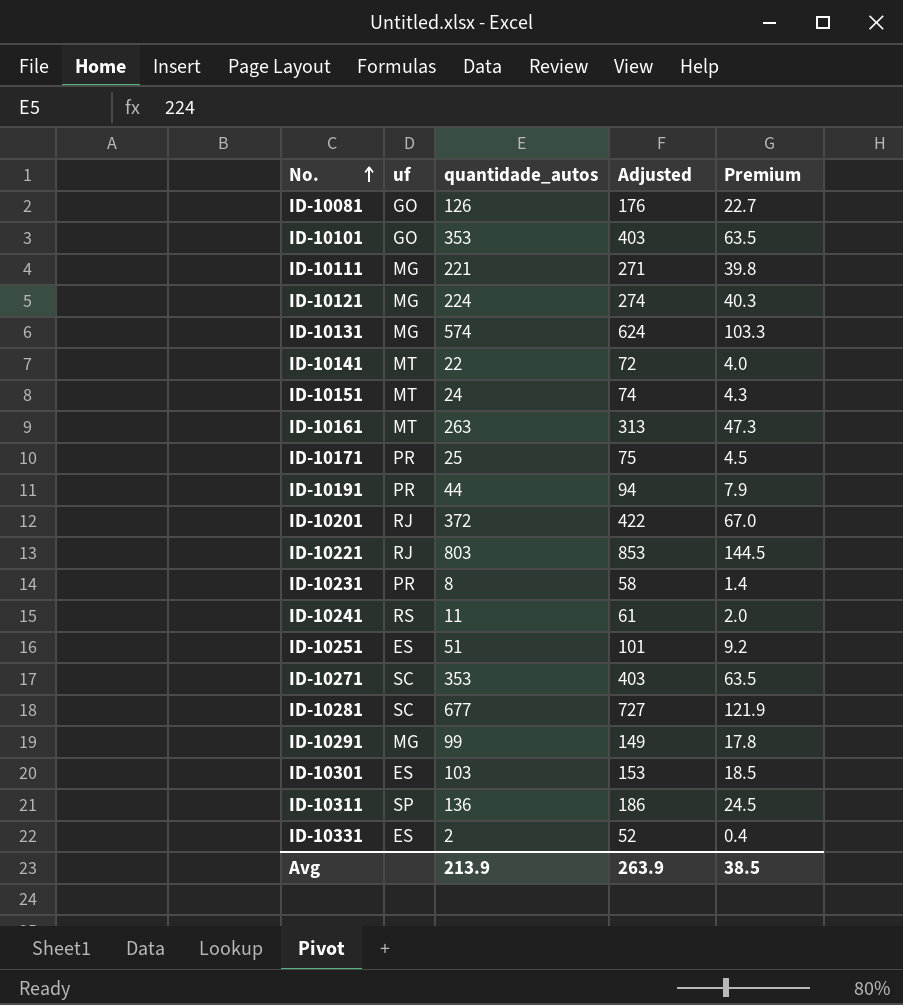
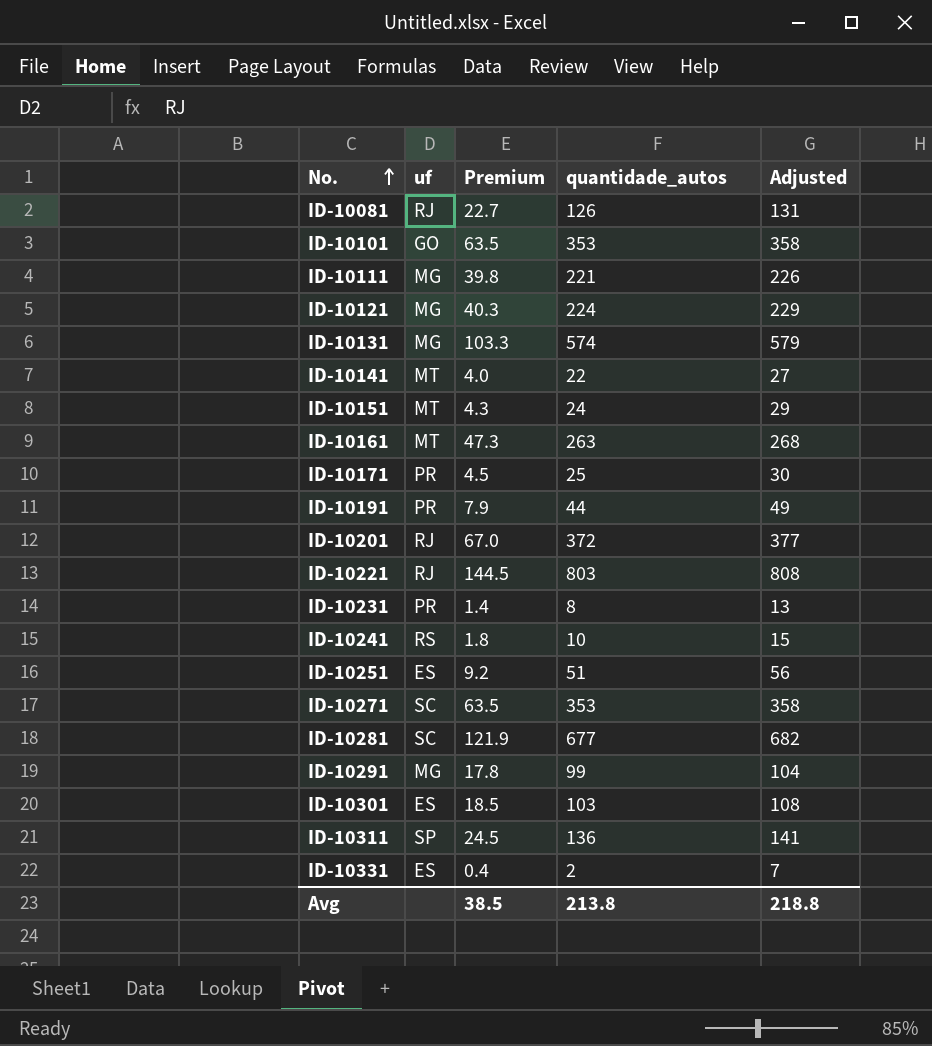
column Premium | position: 5 -> 3
column Adjusted | formula: [quantidade_autos] + 50 -> [quantidade_autos] + 5
ID-10081 | uf: GO -> RJ
ID-10241 | Premium: 2.0 -> 1.8
ID-10241 | quantidade_autos: 11 -> 10
Avg | quantidade_autos: 213.9 -> 213.8
Avg | Adjusted: 263.9 -> 218.8

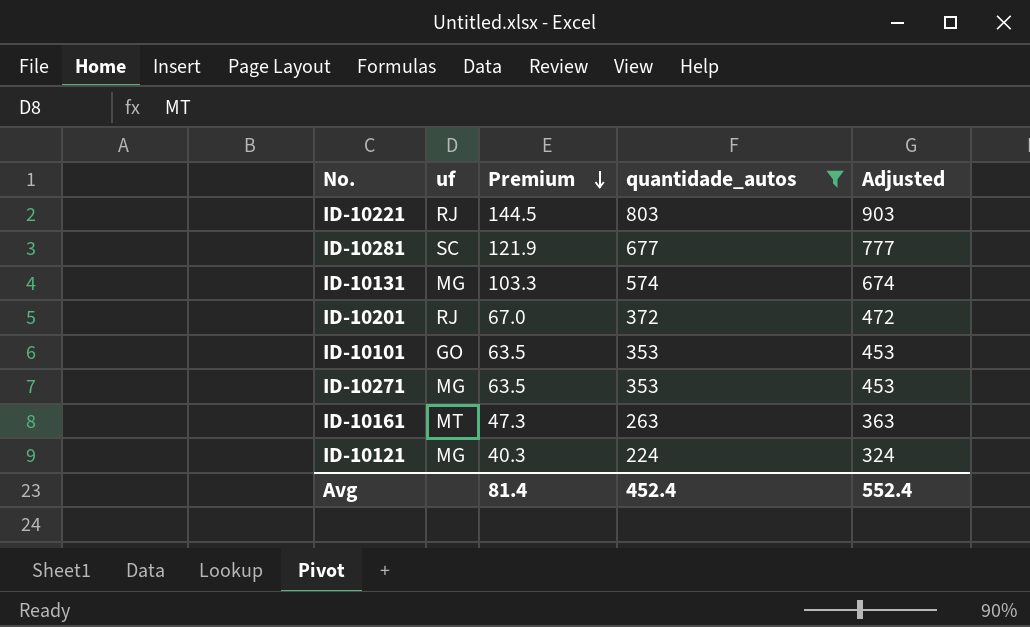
filter: none -> quantidade_autos >= 224
row order: No. ascending -> Premium descending
column Adjusted | formula: [quantidade_autos] + 5 -> [quantidade_autos] + 100
ID-10271 | uf: SC -> MG
Avg | Premium: 38.5 -> 81.4
Avg | quantidade_autos: 213.8 -> 452.4
Avg | Adjusted: 218.8 -> 552.4

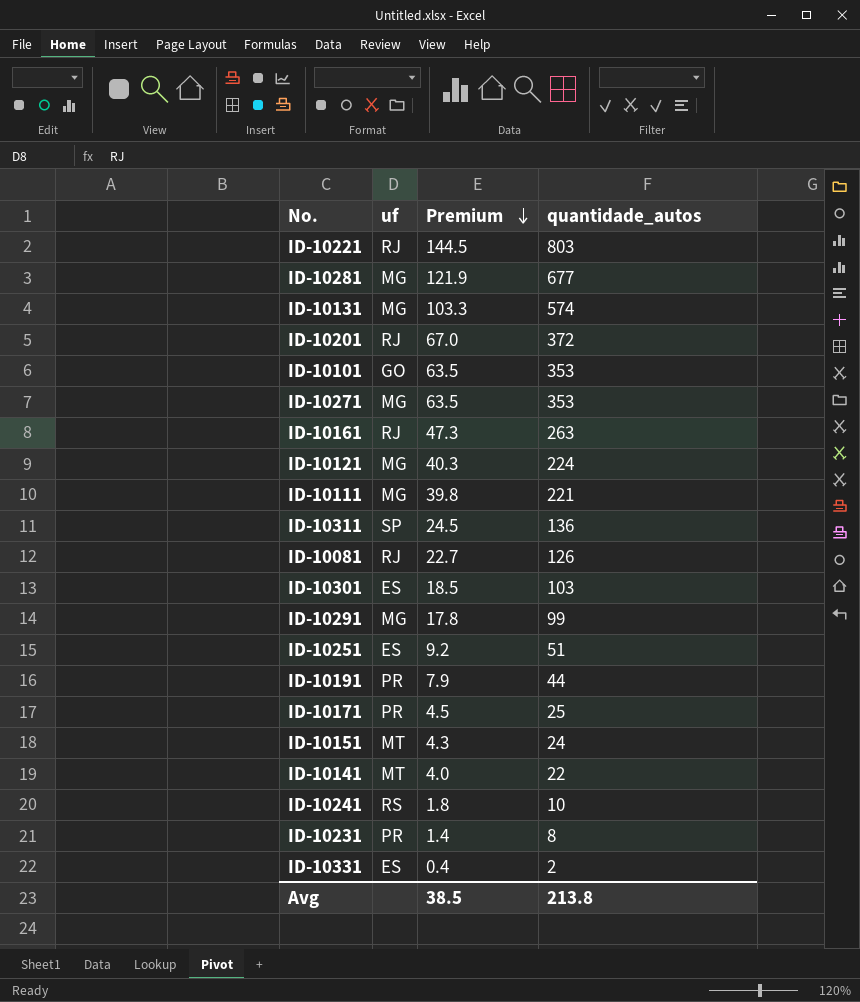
filter: quantidade_autos >= 224 -> none
column Adjusted | formula: [quantidade_autos] + 100 -> none
ID-10281 | uf: SC -> MG
ID-10161 | uf: MT -> RJ
Avg | Premium: 81.4 -> 38.5
Avg | quantidade_autos: 452.4 -> 213.8

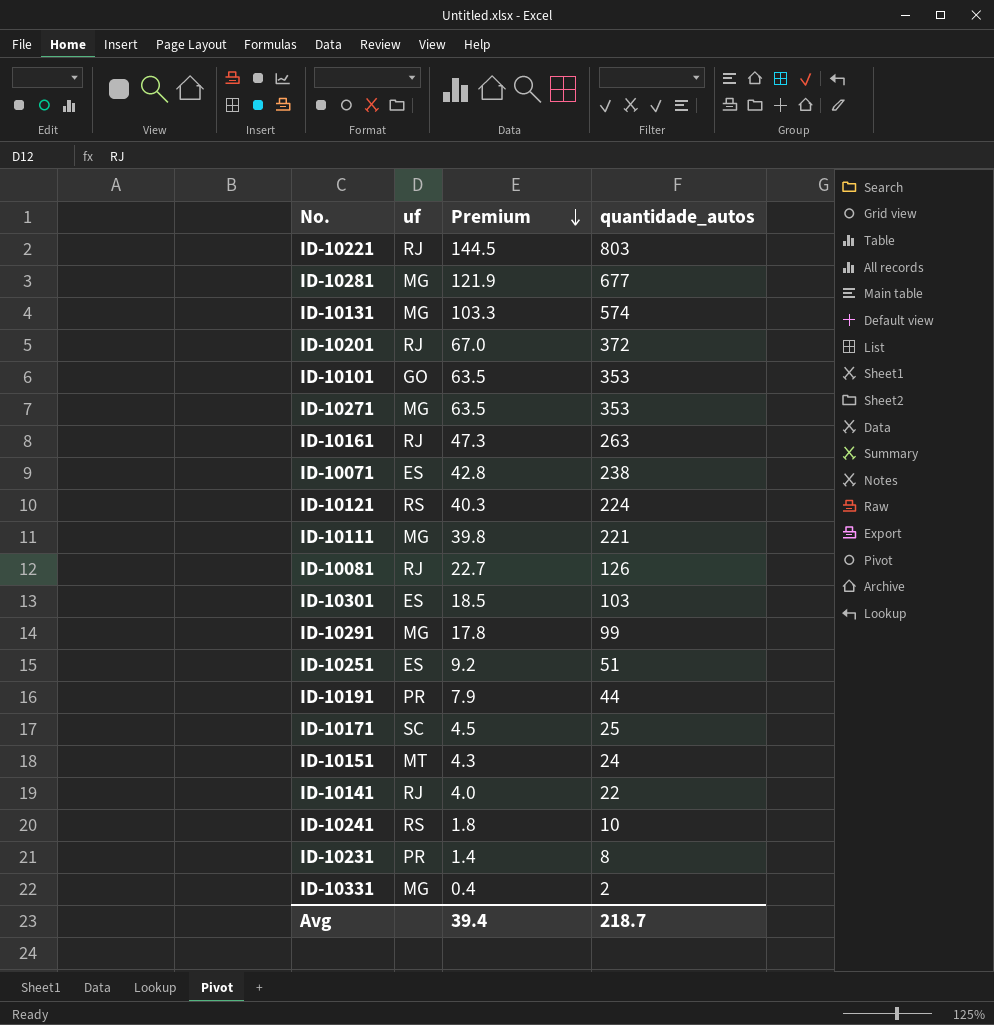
row ID-10311: SP | 24.5 | 136 -> none
row ID-10071: none -> ES | 42.8 | 238
ID-10121 | uf: MG -> RS
ID-10171 | uf: PR -> SC
ID-10141 | uf: MT -> RJ
ID-10331 | uf: ES -> MG
Avg | Premium: 38.5 -> 39.4
Avg | quantidade_autos: 213.8 -> 218.7

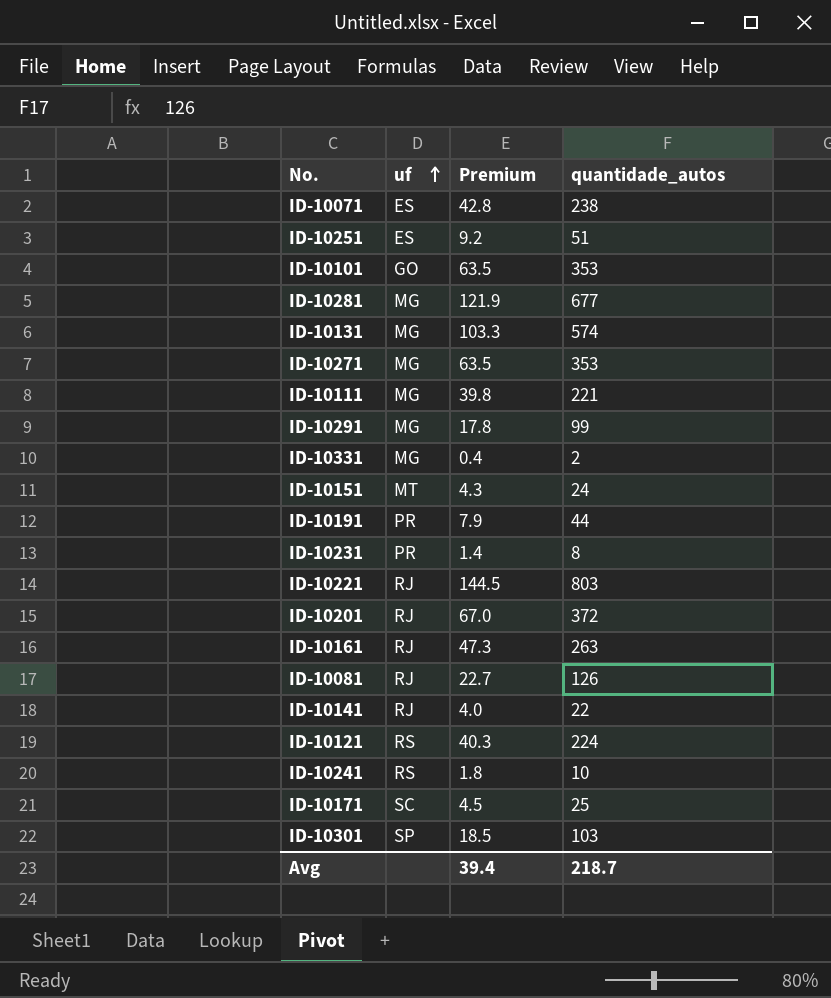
row order: Premium descending -> uf ascending
ID-10301 | uf: ES -> SP

